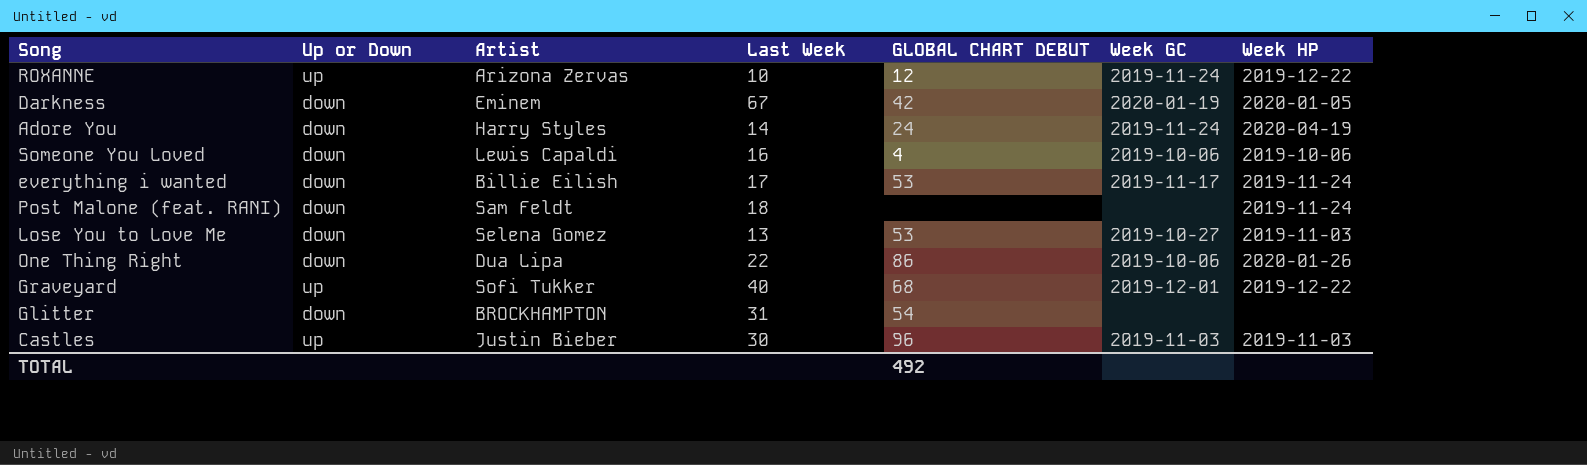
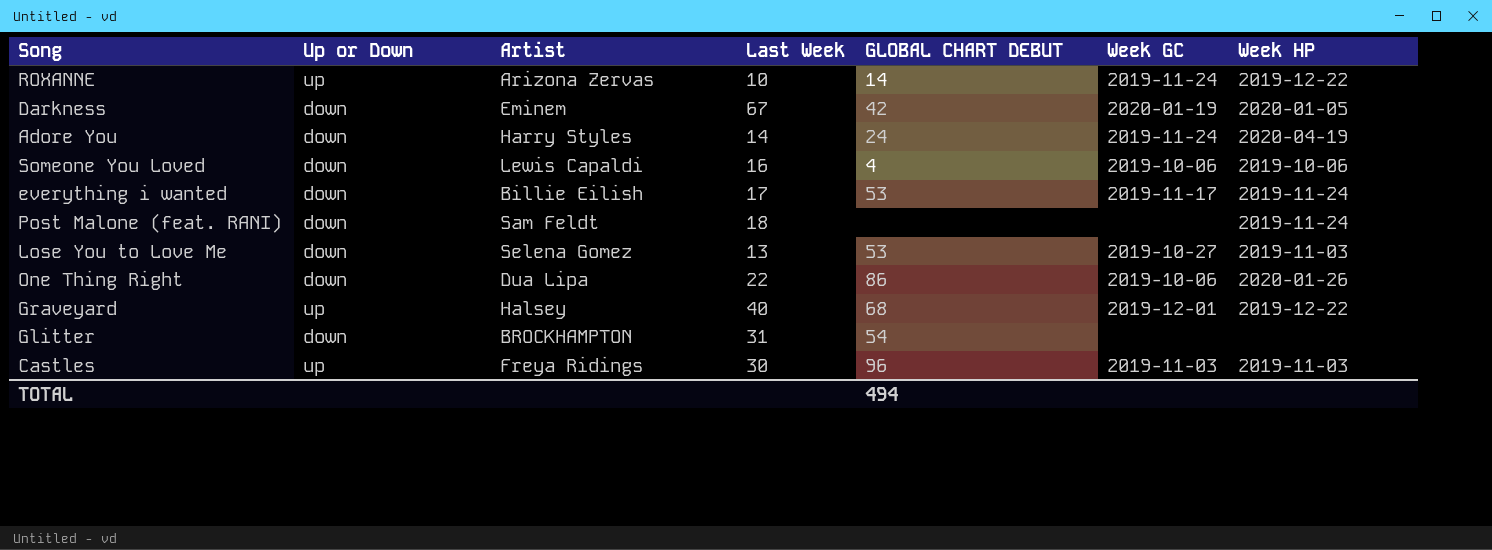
ROXANNE | GLOBAL CHART DEBUT: 12 -> 14
Graveyard | Artist: Sofi Tukker -> Halsey
Castles | Artist: Justin Bieber -> Freya Ridings
TOTAL | GLOBAL CHART DEBUT: 492 -> 494

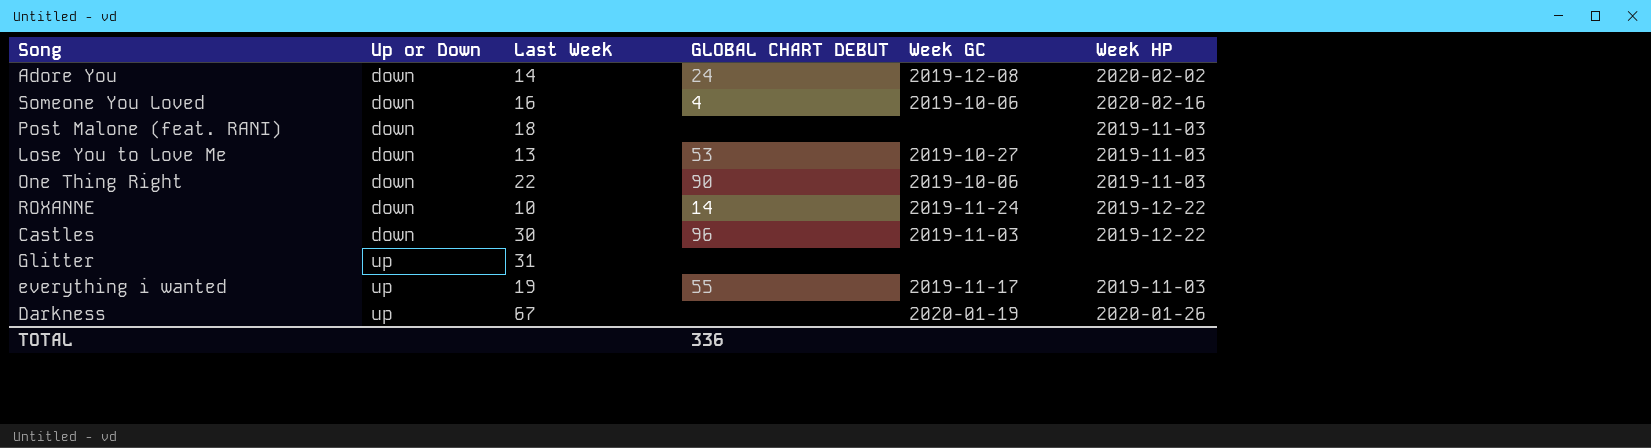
row order: none -> Up or Down ascending
column Artist | position: 3 -> none
row Graveyard: up | Halsey | 40 | 68 | 2019-12-01 | 2019-12-22 -> none
Adore You | Week GC: 2019-11-24 -> 2019-12-08
Adore You | Week HP: 2020-04-19 -> 2020-02-02
Someone You Loved | Week HP: 2019-10-06 -> 2020-02-16
Post Malone (feat. RANI) | Week HP: 2019-11-24 -> 2019-11-03
One Thing Right | GLOBAL CHART DEBUT: 86 -> 90
One Thing Right | Week HP: 2020-01-26 -> 2019-11-03
ROXANNE | Up or Down: up -> down
Castles | Up or Down: up -> down
Castles | Week HP: 2019-11-03 -> 2019-12-22
Glitter | Up or Down: down -> up
Glitter | GLOBAL CHART DEBUT: 54 -> none
everything i wanted | Up or Down: down -> up
everything i wanted | Last Week: 17 -> 19
everything i wanted | GLOBAL CHART DEBUT: 53 -> 55
everything i wanted | Week HP: 2019-11-24 -> 2019-11-03
Darkness | Up or Down: down -> up
Darkness | GLOBAL CHART DEBUT: 42 -> none
Darkness | Week HP: 2020-01-05 -> 2020-01-26
TOTAL | GLOBAL CHART DEBUT: 494 -> 336

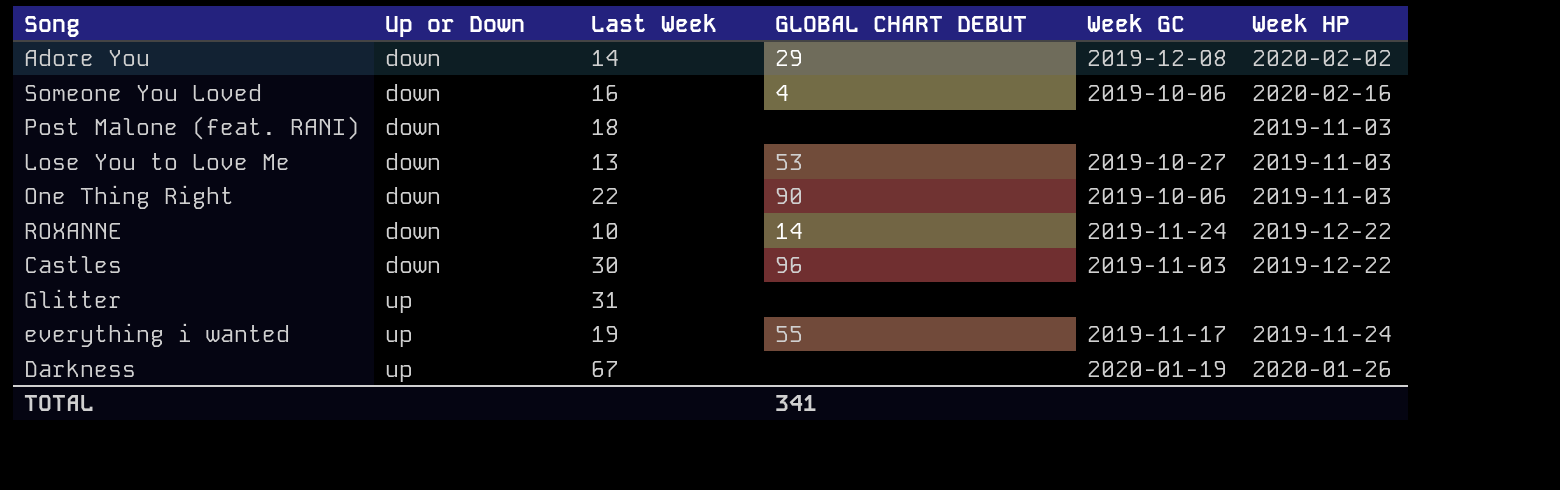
Adore You | GLOBAL CHART DEBUT: 24 -> 29
everything i wanted | Week HP: 2019-11-03 -> 2019-11-24
TOTAL | GLOBAL CHART DEBUT: 336 -> 341

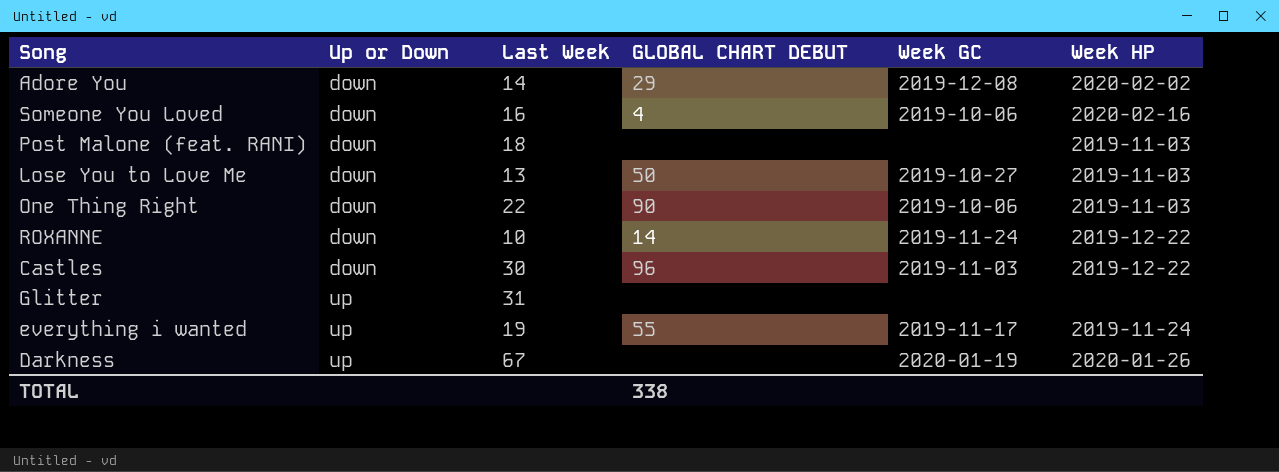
Lose You to Love Me | GLOBAL CHART DEBUT: 53 -> 50
TOTAL | GLOBAL CHART DEBUT: 341 -> 338

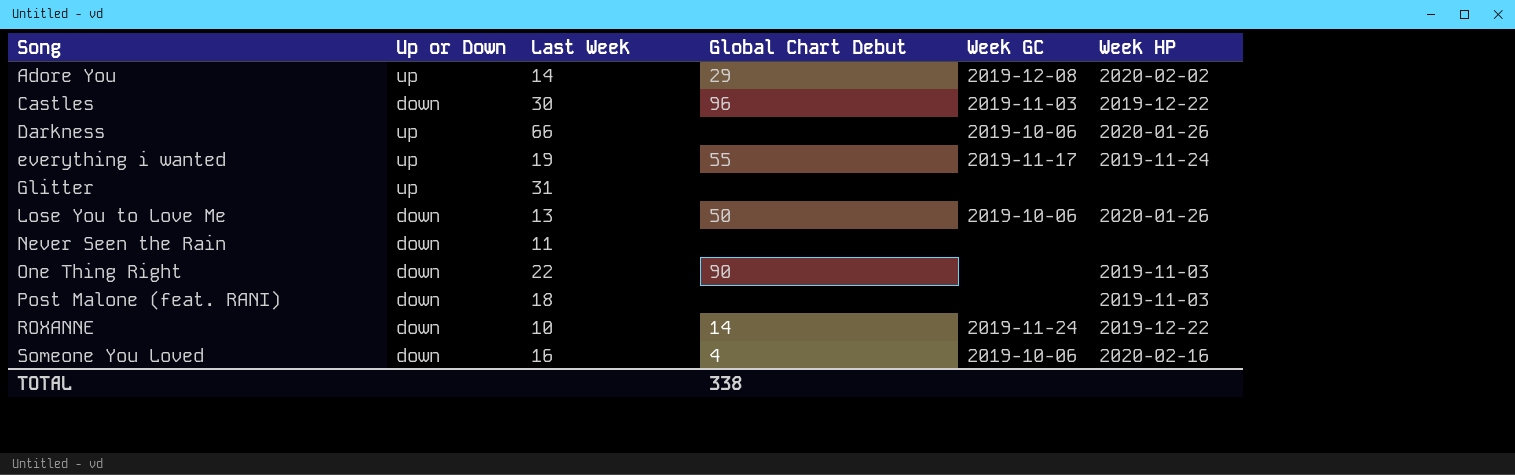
row order: Up or Down ascending -> Song ascending
column name: GLOBAL CHART DEBUT -> Global Chart Debut
Adore You | Up or Down: down -> up
Darkness | Last Week: 67 -> 66
Darkness | Week GC: 2020-01-19 -> 2019-10-06
Lose You to Love Me | Week GC: 2019-10-27 -> 2019-10-06
Lose You to Love Me | Week HP: 2019-11-03 -> 2020-01-26
row Never Seen the Rain: none -> down | 11 | none | none | none
One Thing Right | Week GC: 2019-10-06 -> none

